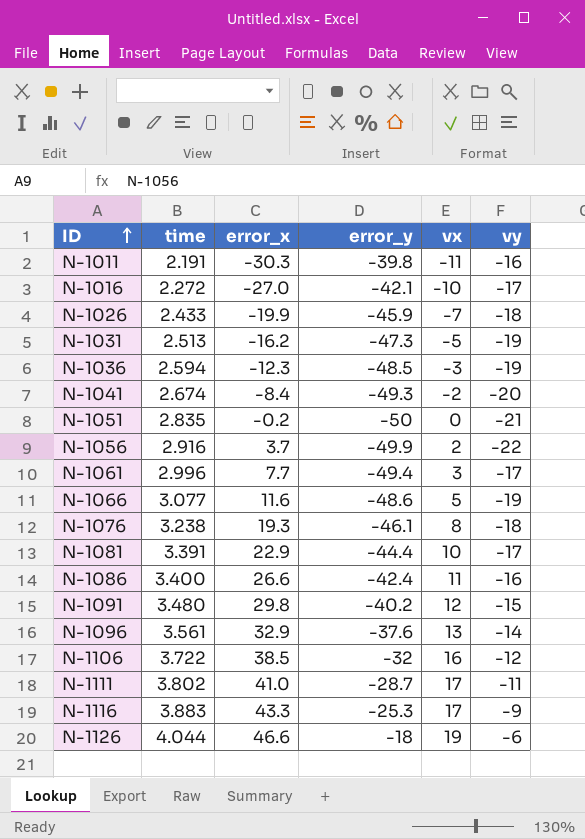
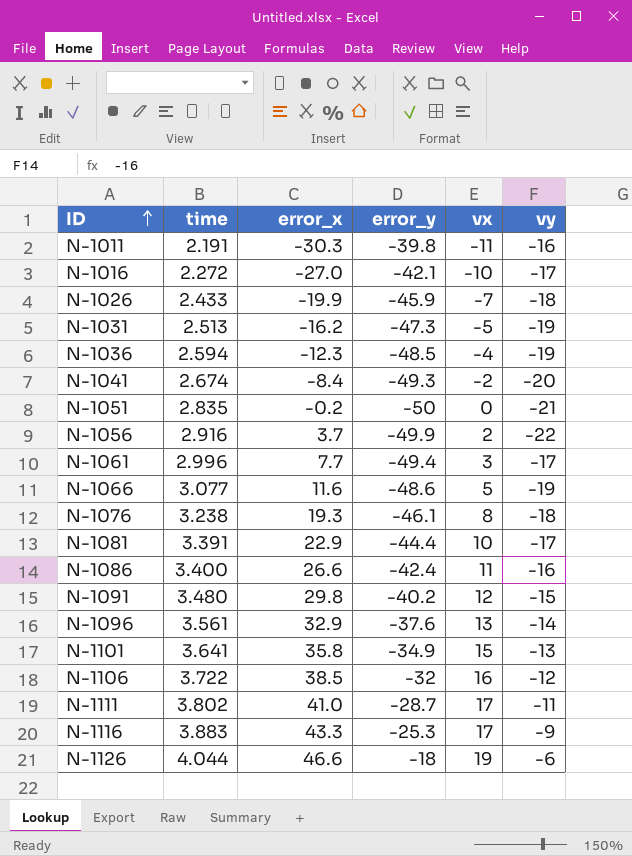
N-1036 | vx: -3 -> -4
row N-1101: none -> 3.641 | 35.8 | -34.9 | 15 | -13

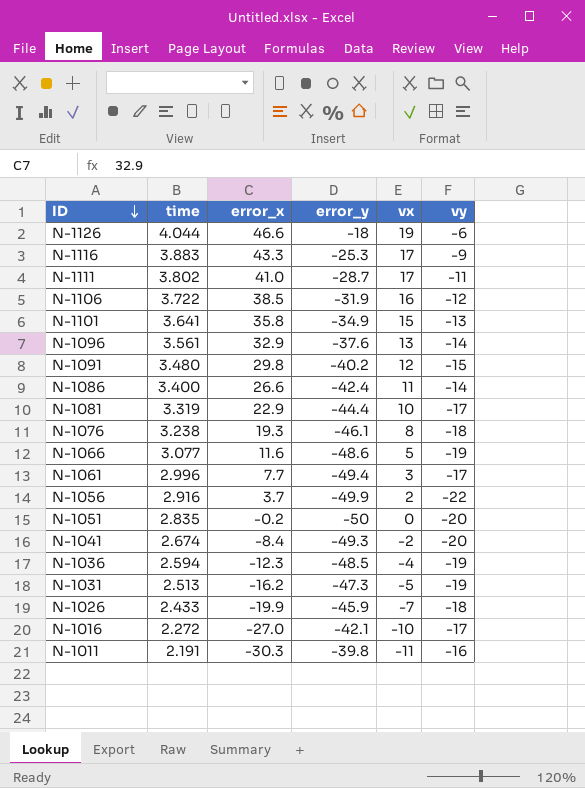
row order: ID ascending -> ID descending
N-1106 | error_y: -32 -> -31.9
N-1086 | vy: -16 -> -14
N-1081 | time: 3.391 -> 3.319
N-1051 | vy: -21 -> -20

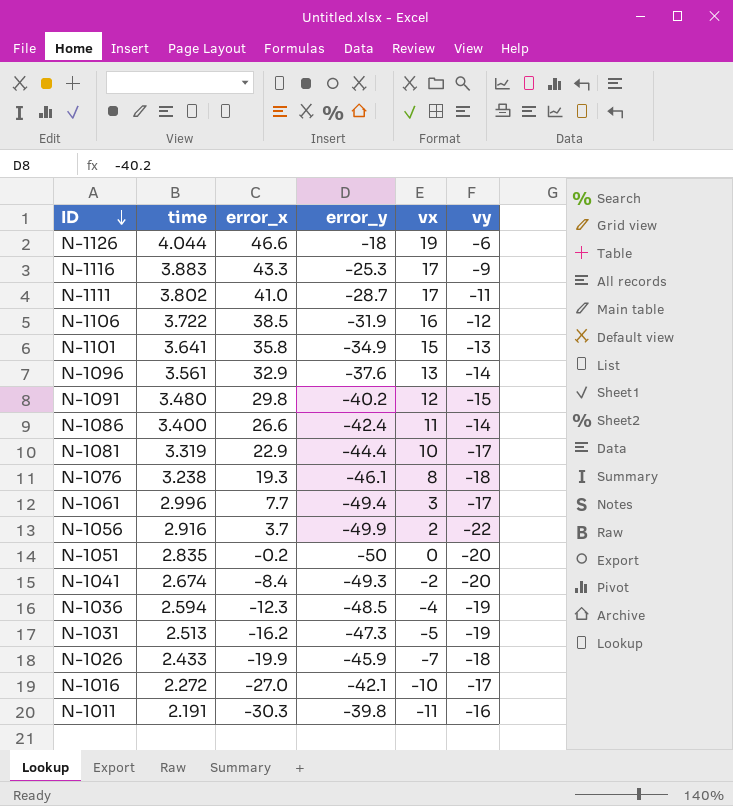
row N-1066: 3.077 | 11.6 | -48.6 | 5 | -19 -> none

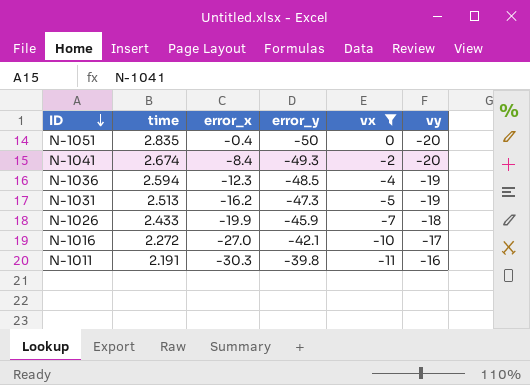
filter: none -> vx <= 0
N-1051 | error_x: -0.2 -> -0.4

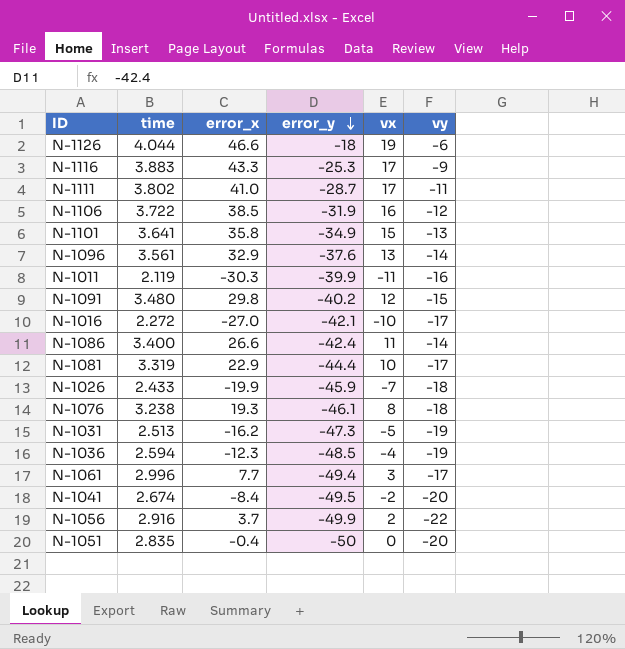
filter: vx <= 0 -> none
row order: ID descending -> error_y descending
N-1011 | time: 2.191 -> 2.119
N-1011 | error_y: -39.8 -> -39.9
N-1041 | error_y: -49.3 -> -49.5

